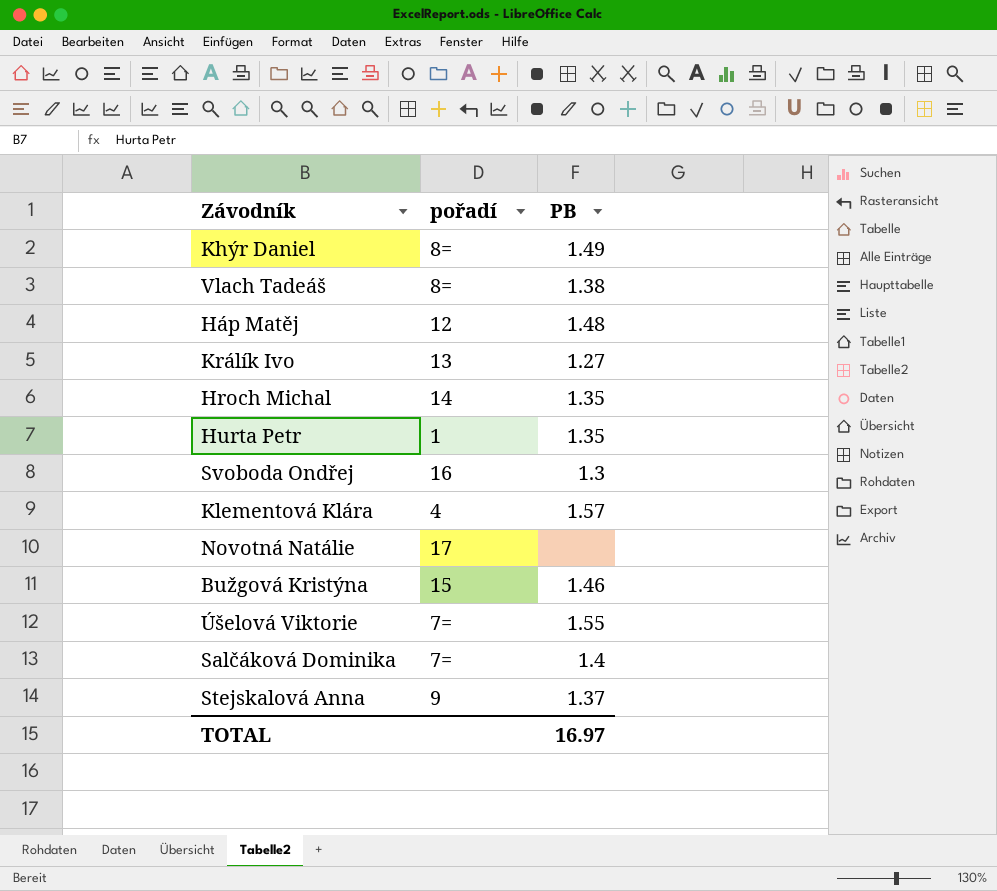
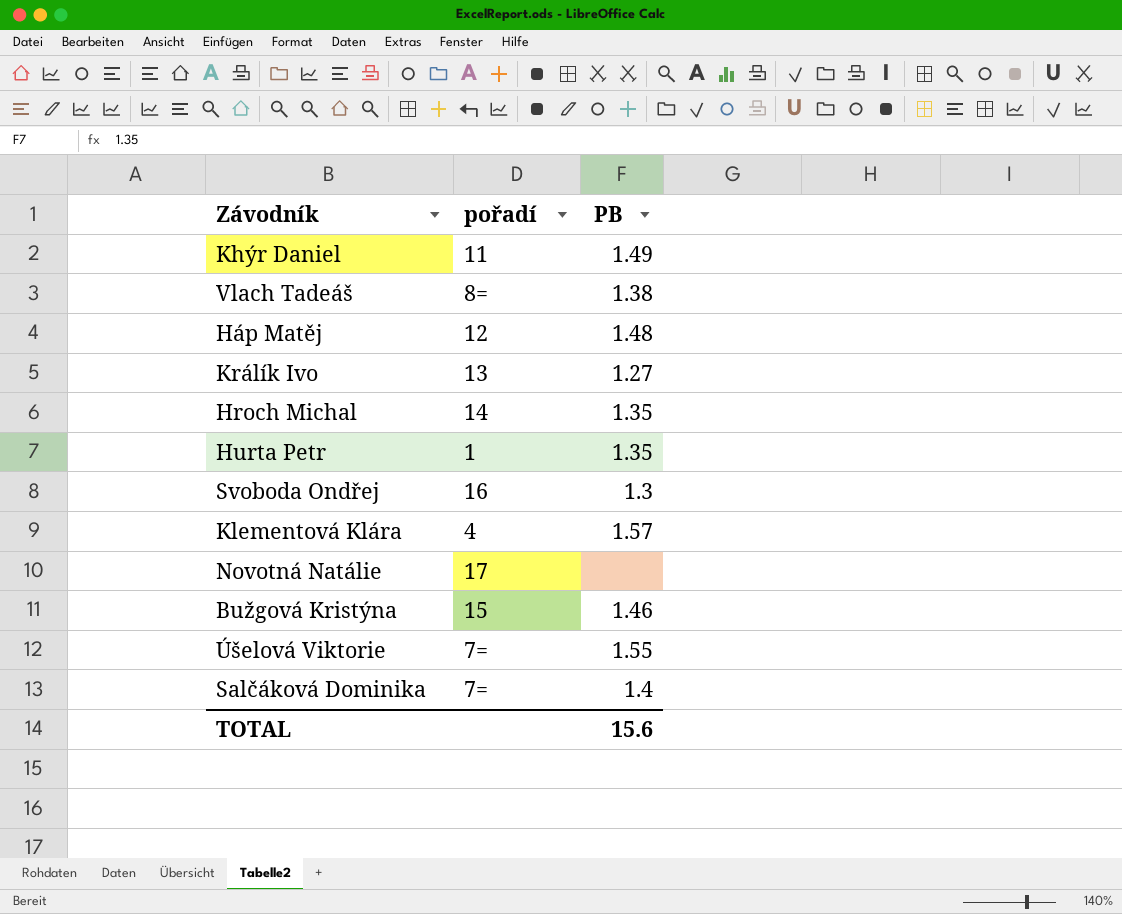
row Stejskalová Anna: 9 | 1.37 -> none
Khýr Daniel | pořadí: 8= -> 11
TOTAL | PB: 16.97 -> 15.6

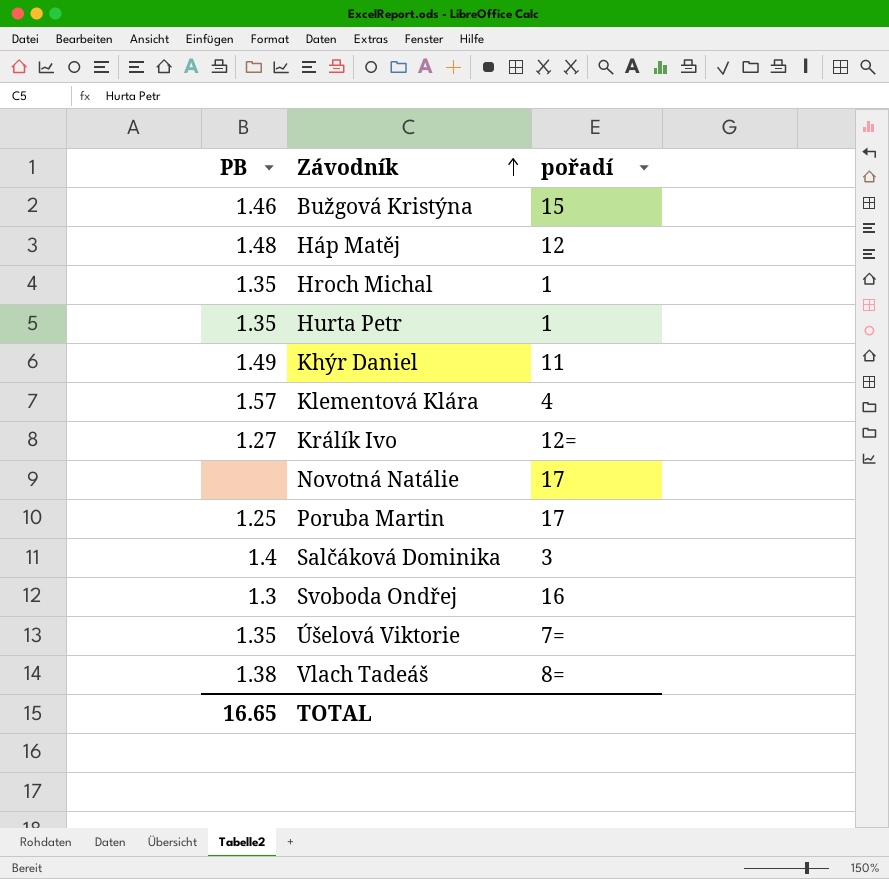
row order: none -> Závodník ascending
column PB | position: 3 -> 1
Hroch Michal | pořadí: 14 -> 1
Králík Ivo | pořadí: 13 -> 12=
row Poruba Martin: none -> 1.25 | 17
Salčáková Dominika | pořadí: 7= -> 3
Úšelová Viktorie | PB: 1.55 -> 1.35
TOTAL | PB: 15.6 -> 16.65

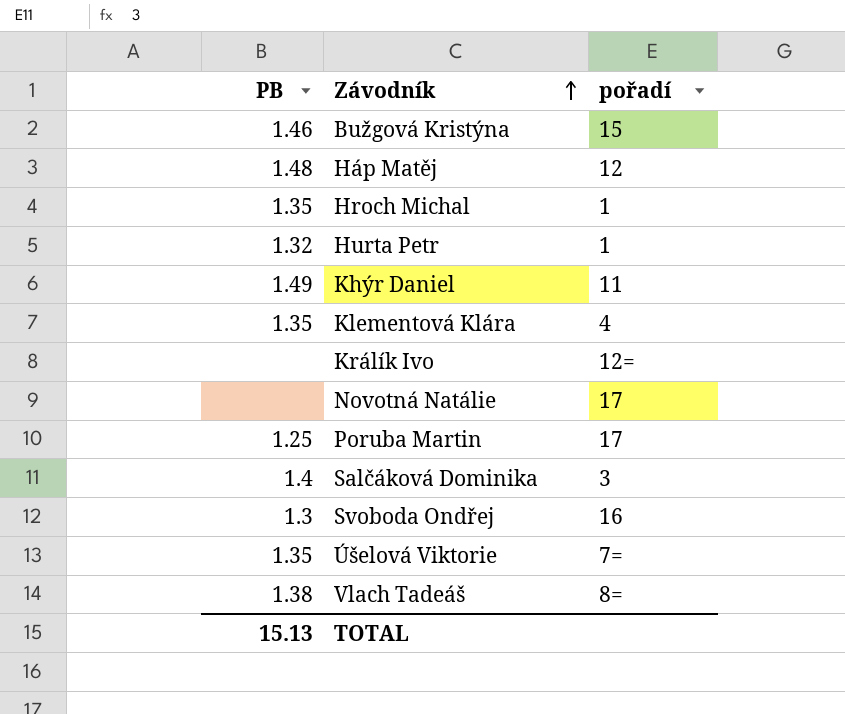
Hurta Petr | PB: 1.35 -> 1.32
Klementová Klára | PB: 1.57 -> 1.35
Králík Ivo | PB: 1.27 -> none
TOTAL | PB: 16.65 -> 15.13

